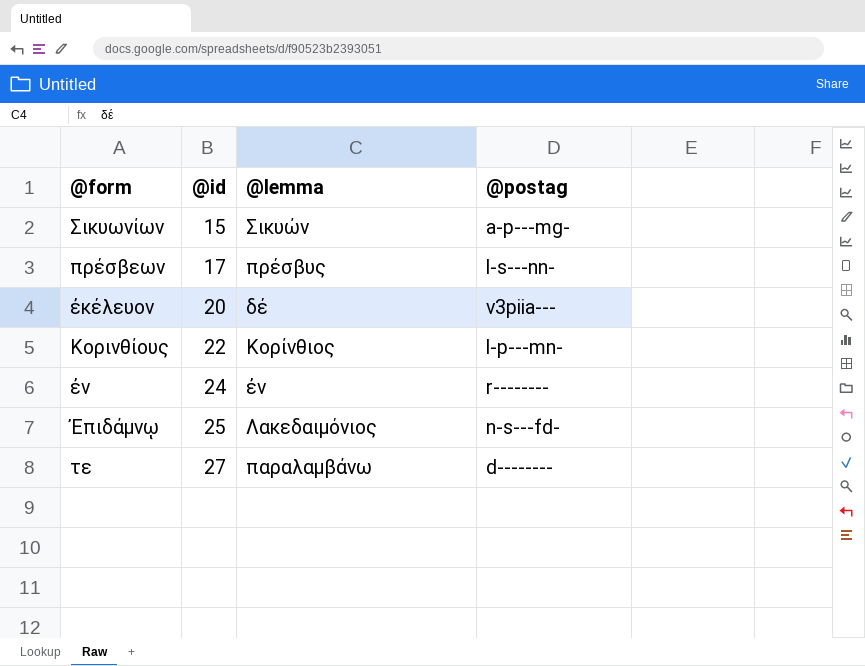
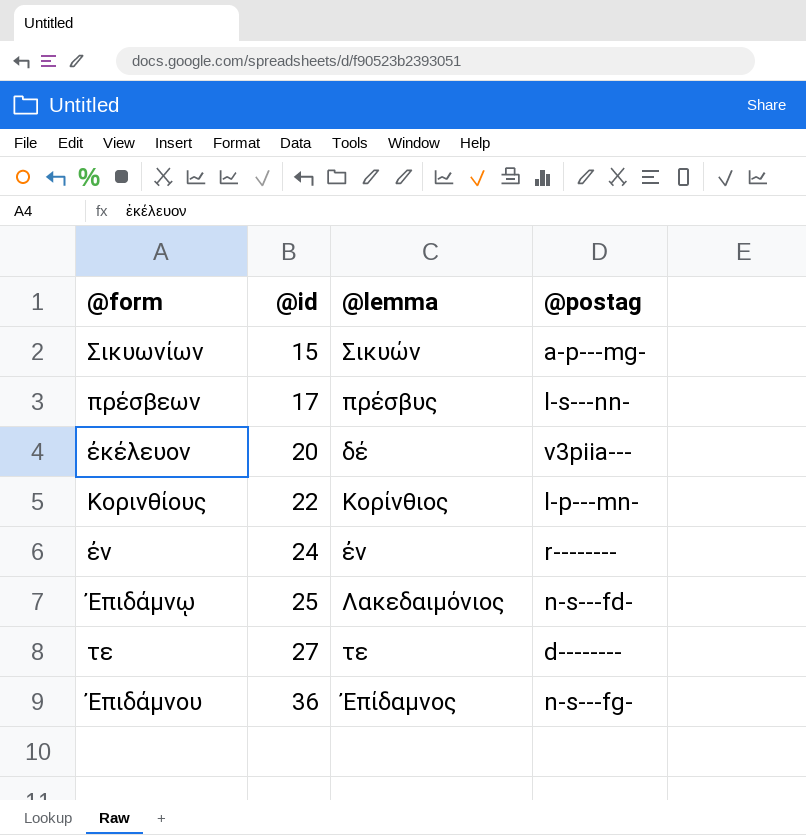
τε | @lemma: παραλαμβάνω -> τε
row Ἐπιδάμνου: none -> 36 | Ἐπίδαμνος | n-s---fg-

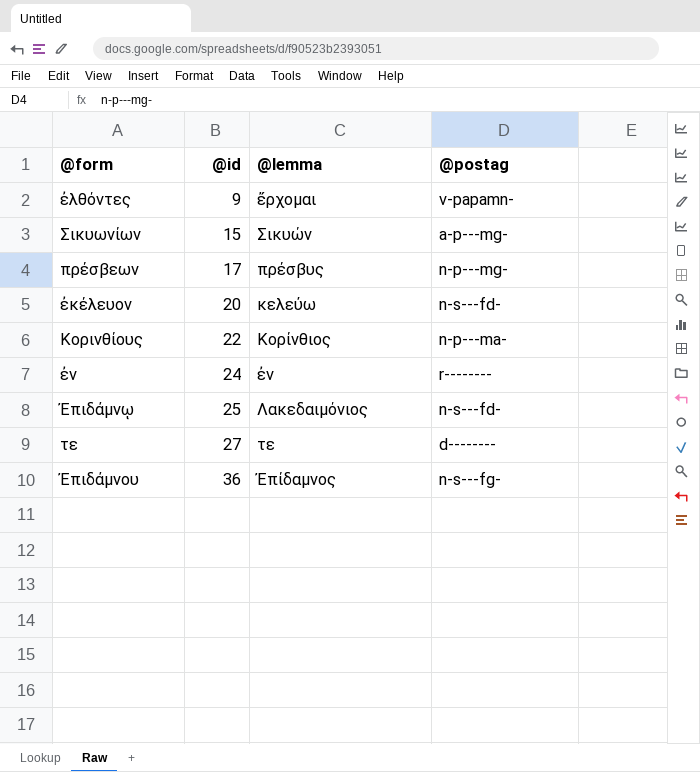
row ἐλθόντες: none -> 9 | ἔρχομαι | v-papamn-
πρέσβεων | @postag: l-s---nn- -> n-p---mg-
ἐκέλευον | @lemma: δέ -> κελεύω
ἐκέλευον | @postag: v3piia--- -> n-s---fd-
Κορινθίους | @postag: l-p---mn- -> n-p---ma-

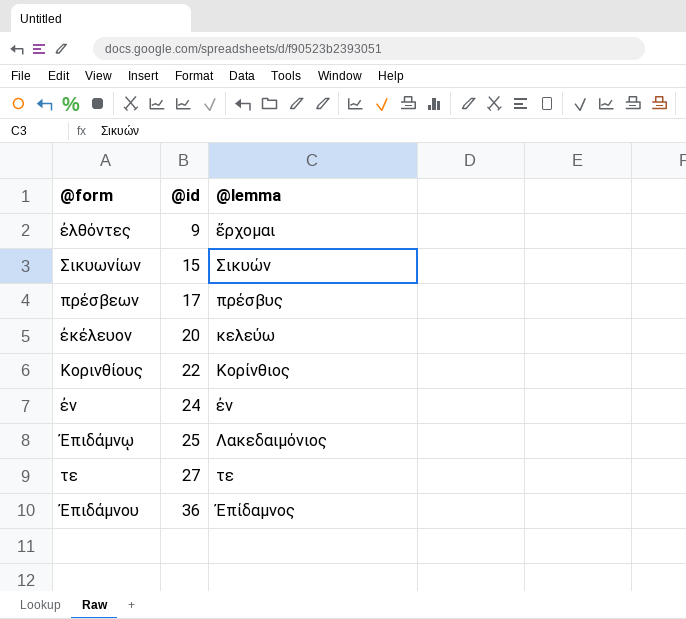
column @postag | position: 4 -> none

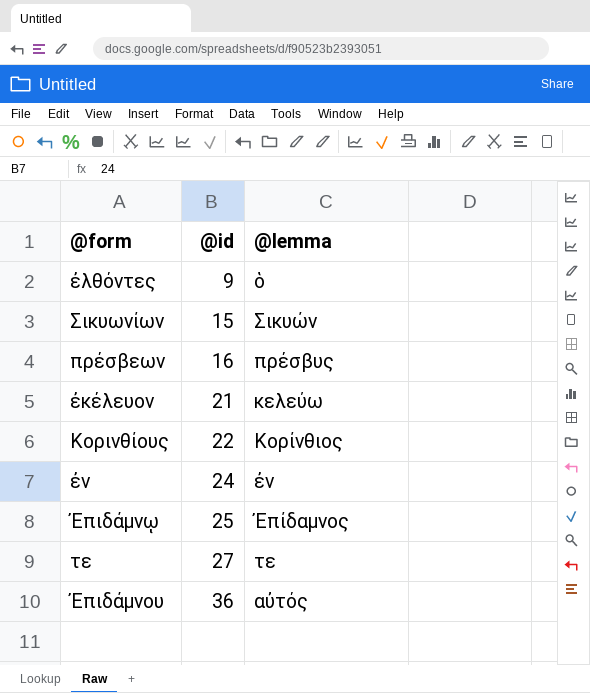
ἐλθόντες | @lemma: ἔρχομαι -> ὁ
πρέσβεων | @id: 17 -> 16
ἐκέλευον | @id: 20 -> 21
Ἐπιδάμνῳ | @lemma: Λακεδαιμόνιος -> Ἐπίδαμνος
Ἐπιδάμνου | @lemma: Ἐπίδαμνος -> αὐτός

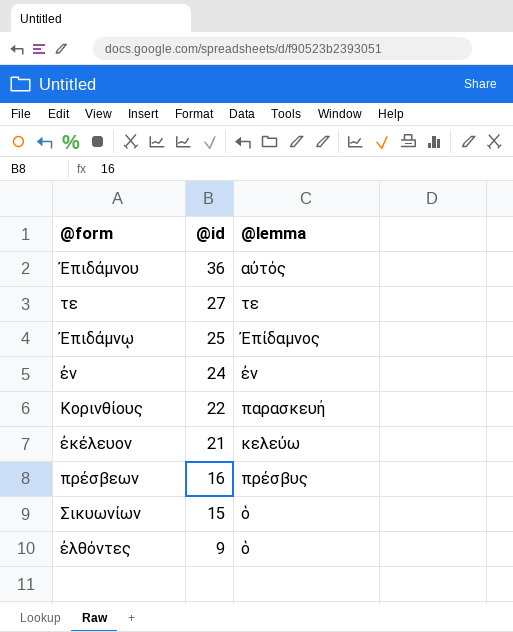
row order: @id ascending -> @id descending
Κορινθίους | @lemma: Κορίνθιος -> παρασκευή
Σικυωνίων | @lemma: Σικυών -> ὁ

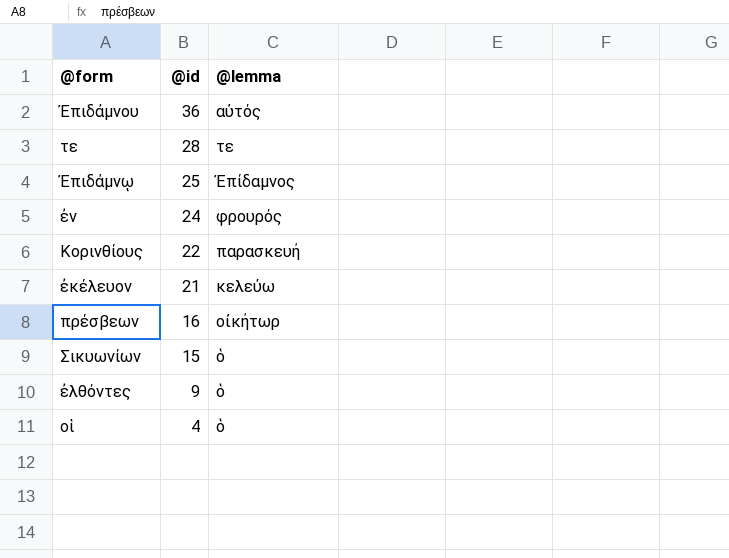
τε | @id: 27 -> 28
ἐν | @lemma: ἐν -> φρουρός
πρέσβεων | @lemma: πρέσβυς -> οἰκήτωρ
row οἱ: none -> 4 | ὁ

